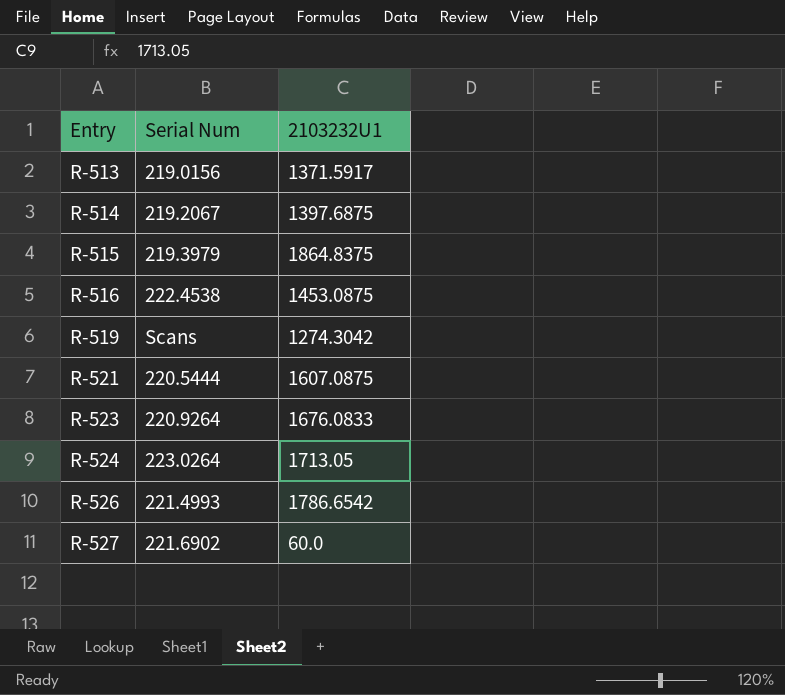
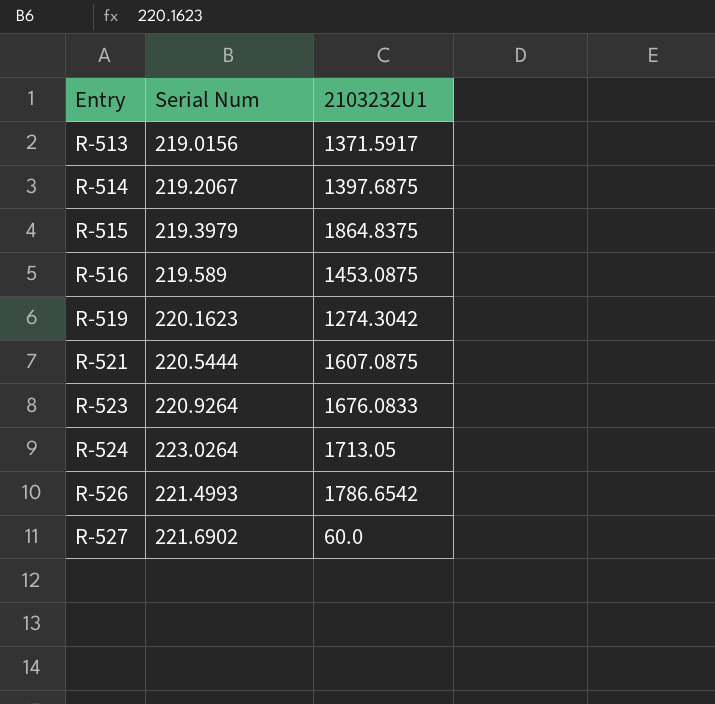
R-516 | Serial Num: 222.4538 -> 219.589
R-519 | Serial Num: Scans -> 220.1623

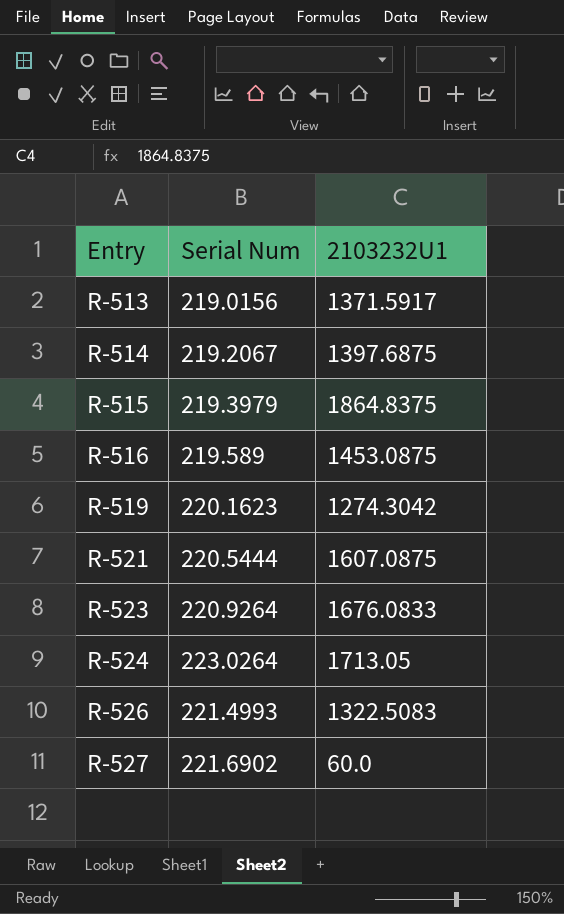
R-526 | 2103232U1: 1786.6542 -> 1322.5083

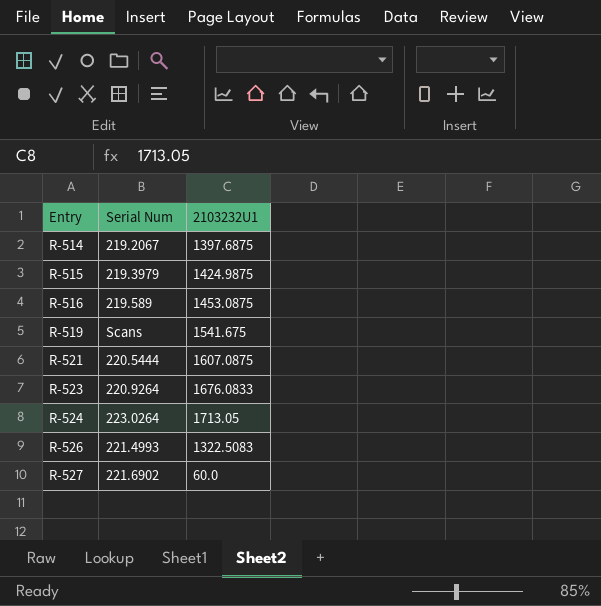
row R-513: 219.0156 | 1371.5917 -> none
R-515 | 2103232U1: 1864.8375 -> 1424.9875
R-519 | Serial Num: 220.1623 -> Scans
R-519 | 2103232U1: 1274.3042 -> 1541.675

